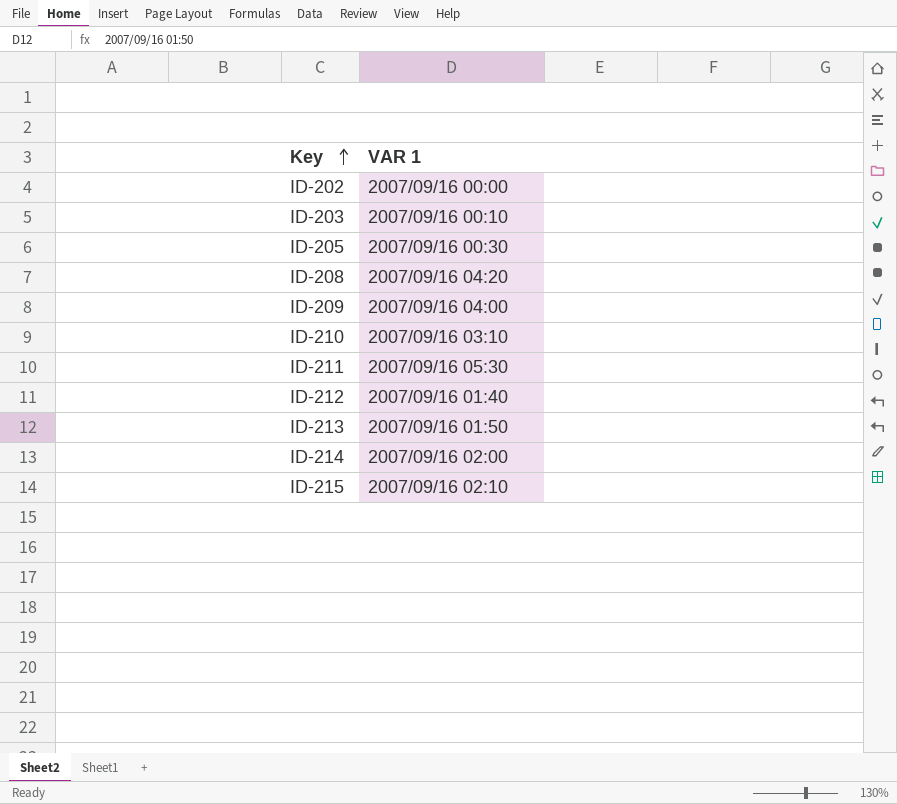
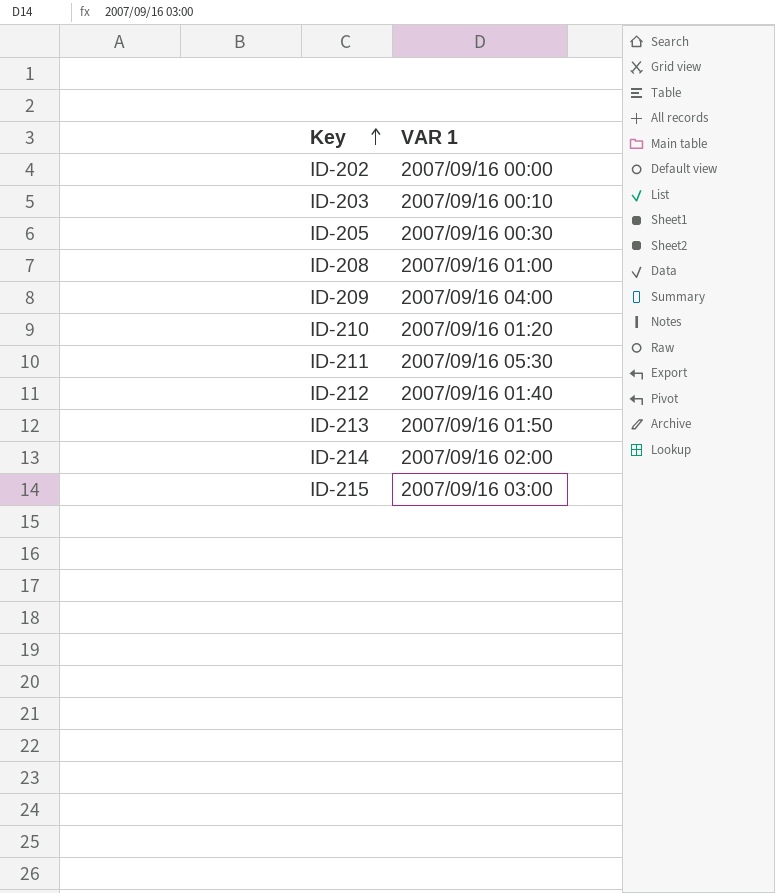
ID-208 | VAR 1: 2007/09/16 04:20 -> 2007/09/16 01:00
ID-210 | VAR 1: 2007/09/16 03:10 -> 2007/09/16 01:20
ID-215 | VAR 1: 2007/09/16 02:10 -> 2007/09/16 03:00

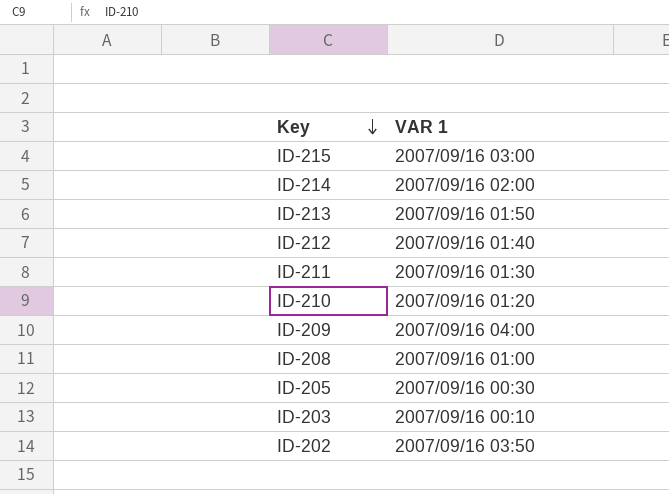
row order: Key ascending -> Key descending
ID-211 | VAR 1: 2007/09/16 05:30 -> 2007/09/16 01:30
ID-202 | VAR 1: 2007/09/16 00:00 -> 2007/09/16 03:50

